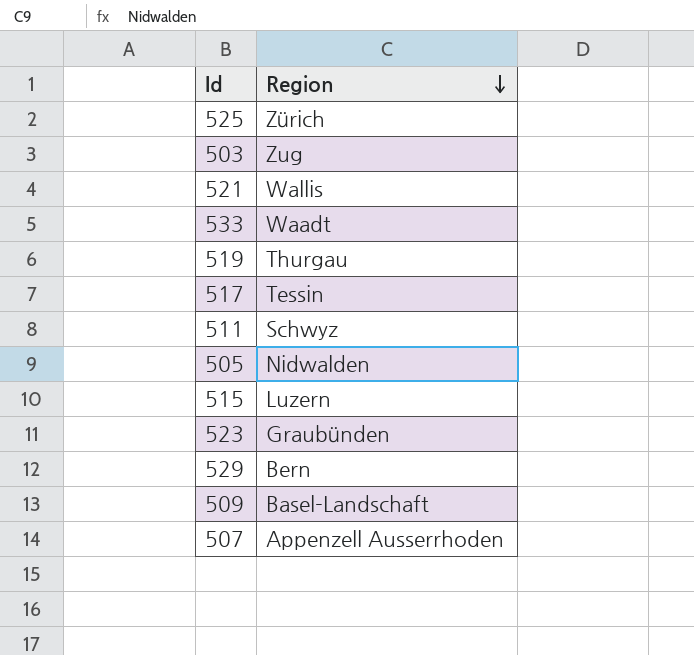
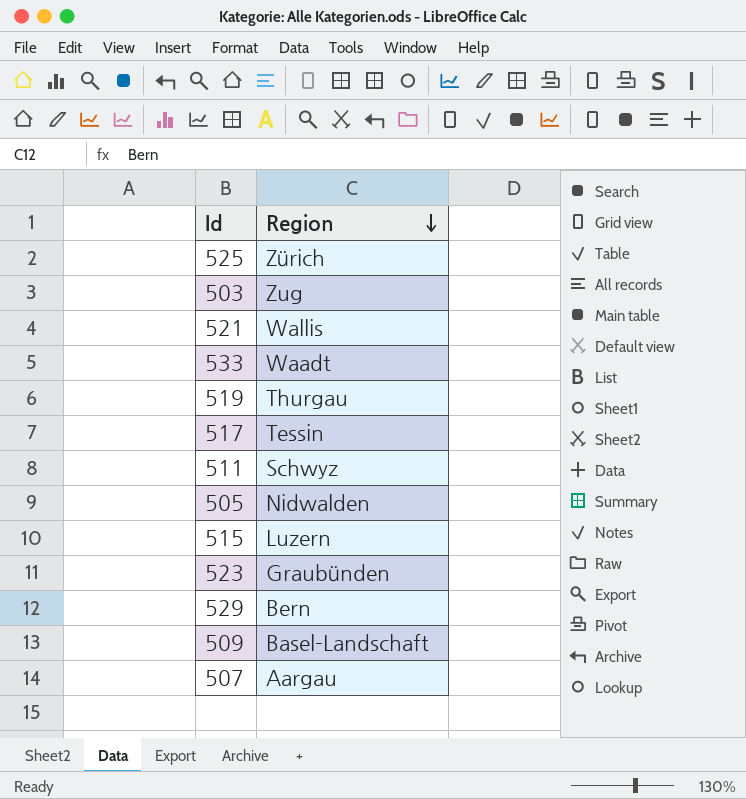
507 | Region: Appenzell Ausserrhoden -> Aargau

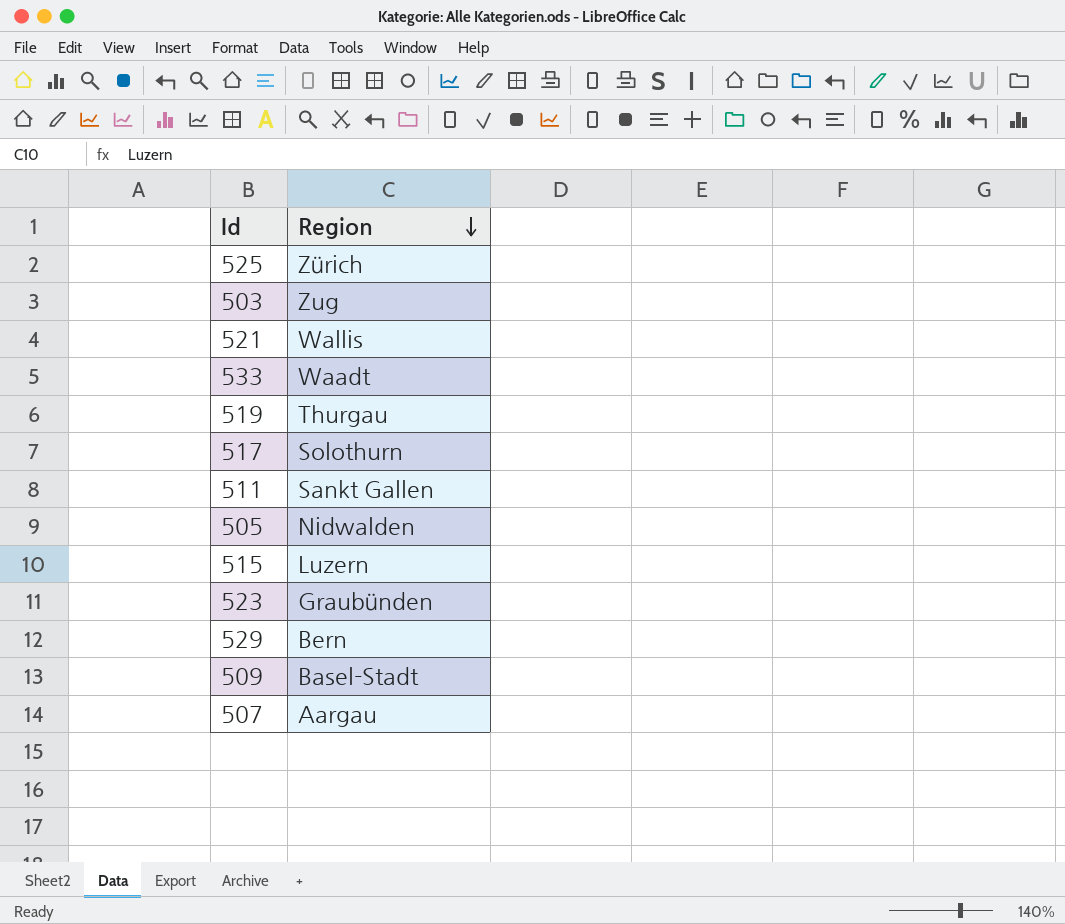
517 | Region: Tessin -> Solothurn
511 | Region: Schwyz -> Sankt Gallen
509 | Region: Basel-Landschaft -> Basel-Stadt

